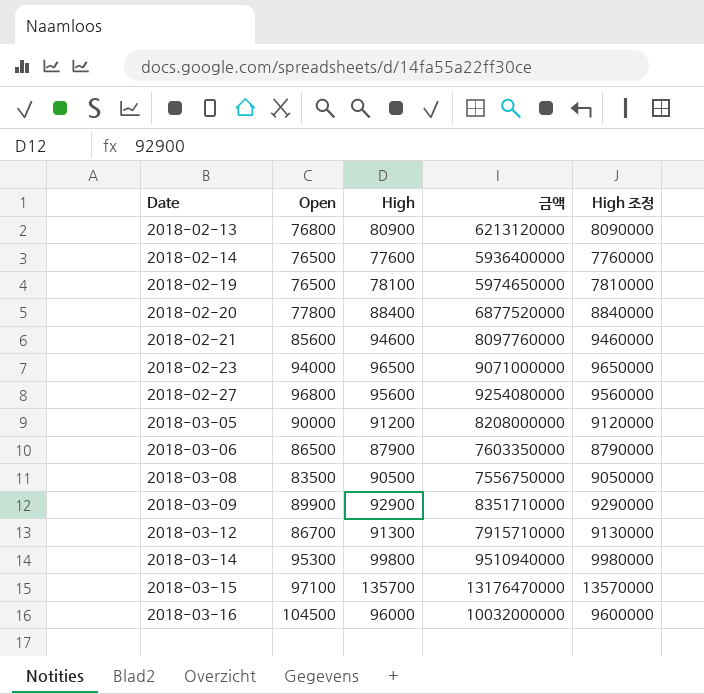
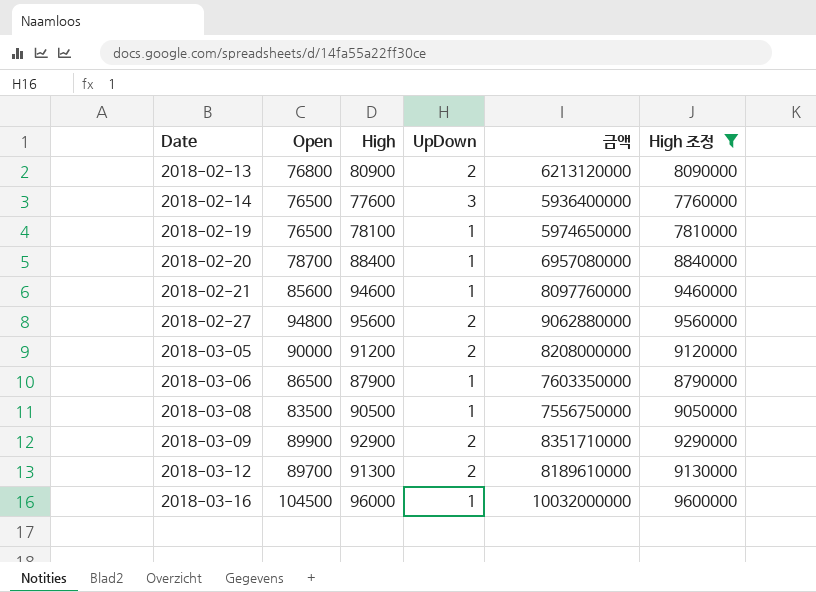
filter: none -> High 조정 <= 9600000
column UpDown | position: none -> 4
2018-02-20 | Open: 77800 -> 78700
2018-02-20 | 금액: 6877520000 -> 6957080000
2018-02-27 | Open: 96800 -> 94800
2018-02-27 | 금액: 9254080000 -> 9062880000
2018-03-12 | Open: 86700 -> 89700
2018-03-12 | 금액: 7915710000 -> 8189610000

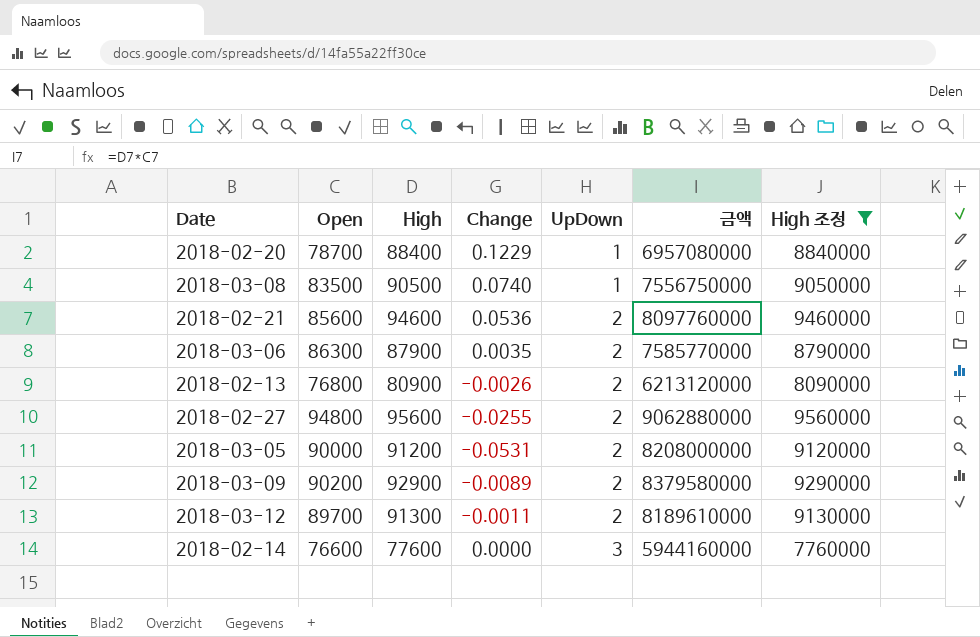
row order: Date ascending -> UpDown ascending
column Change | position: none -> 4
row 2018-02-19: 76500 | 78100 | 1 | 5974650000 | 7810000 -> none
row 2018-03-16: 104500 | 96000 | 1 | 10032000000 | 9600000 -> none
2018-02-21 | UpDown: 1 -> 2
2018-03-06 | Open: 86500 -> 86300
2018-03-06 | UpDown: 1 -> 2
2018-03-06 | 금액: 7603350000 -> 7585770000
2018-03-09 | Open: 89900 -> 90200
2018-03-09 | 금액: 8351710000 -> 8379580000
2018-02-14 | Open: 76500 -> 76600
2018-02-14 | 금액: 5936400000 -> 5944160000

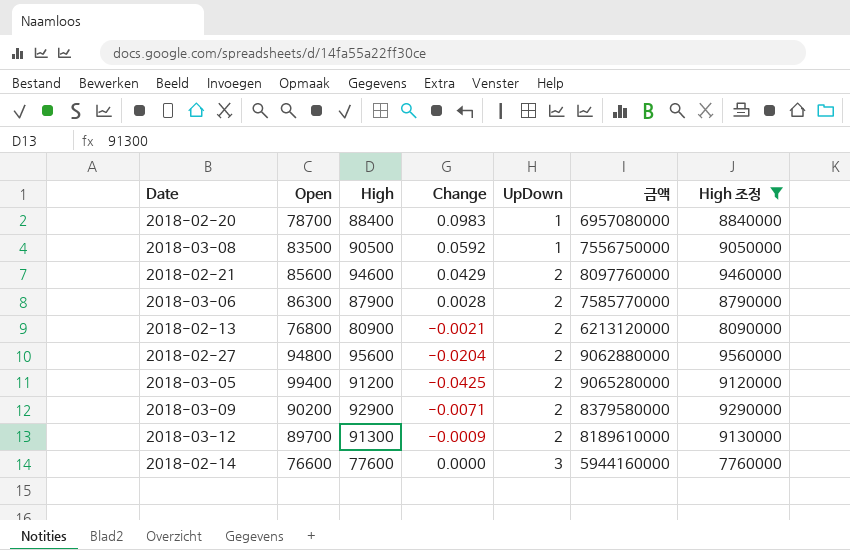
2018-02-20 | Change: 0.1229 -> 0.0983
2018-03-08 | Change: 0.0740 -> 0.0592
2018-02-21 | Change: 0.0536 -> 0.0429
2018-03-06 | Change: 0.0035 -> 0.0028
2018-02-13 | Change: -0.0026 -> -0.0021
2018-02-27 | Change: -0.0255 -> -0.0204
2018-03-05 | Open: 90000 -> 99400
2018-03-05 | Change: -0.0531 -> -0.0425
2018-03-05 | 금액: 8208000000 -> 9065280000
2018-03-09 | Change: -0.0089 -> -0.0071
2018-03-12 | Change: -0.0011 -> -0.0009

